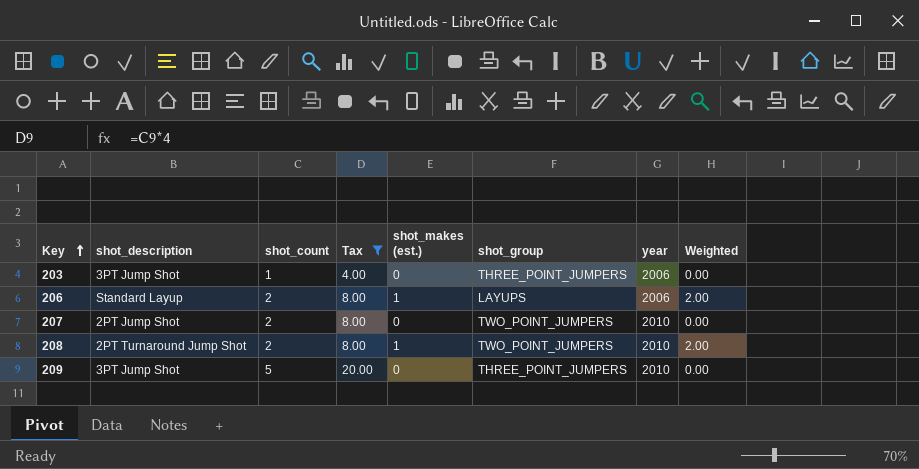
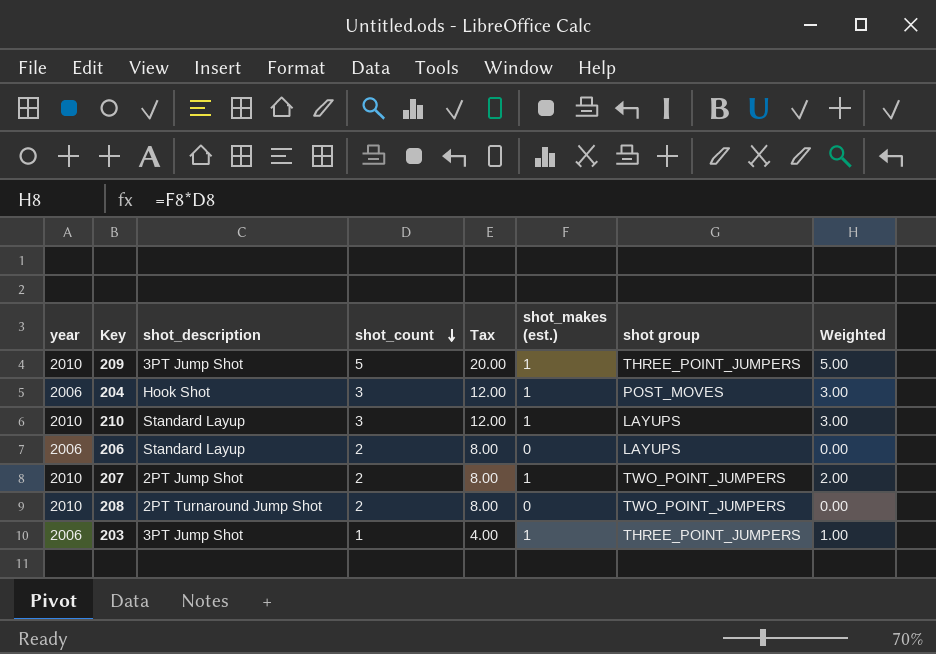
filter: Tax != 12.00 -> none
row order: Key ascending -> shot_count descending
column year | position: 7 -> 1
column name: shot_group -> shot group
209 | shot_makes (est.): 0 -> 1
209 | Weighted: 0.00 -> 5.00
206 | shot_makes (est.): 1 -> 0
206 | Weighted: 2.00 -> 0.00
207 | shot_makes (est.): 0 -> 1
207 | Weighted: 0.00 -> 2.00
208 | shot_makes (est.): 1 -> 0
208 | Weighted: 2.00 -> 0.00
203 | shot_makes (est.): 0 -> 1
203 | Weighted: 0.00 -> 1.00

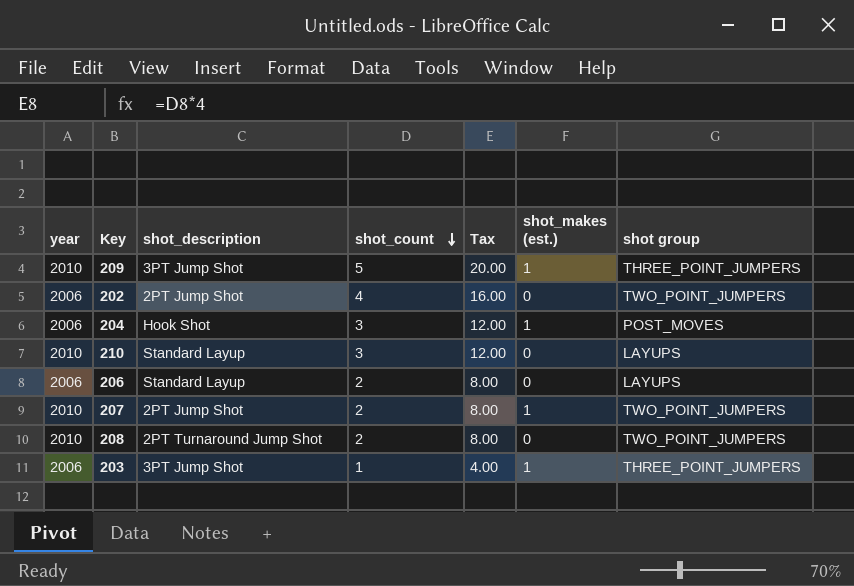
column Weighted | formula: [shot_count] * [shot_makes (est.)] -> none
row 202: none -> 2006 | 2PT Jump Shot | 4 | 16.00 | 0 | TWO_POINT_JUMPERS
210 | shot_makes (est.): 1 -> 0

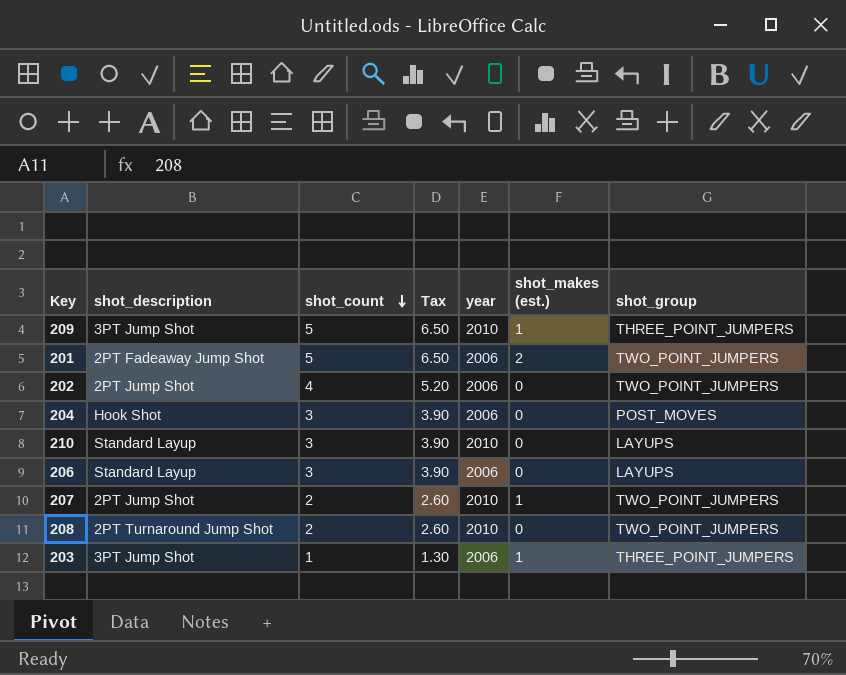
column Tax | formula: [shot_count] * 4 -> [shot_count] * 1.3
column year | position: 1 -> 5
column name: shot group -> shot_group
row 201: none -> 2PT Fadeaway Jump Shot | 5 | 6.50 | 2006 | 2 | TWO_POINT_JUMPERS
204 | shot_makes (est.): 1 -> 0
206 | shot_count: 2 -> 3

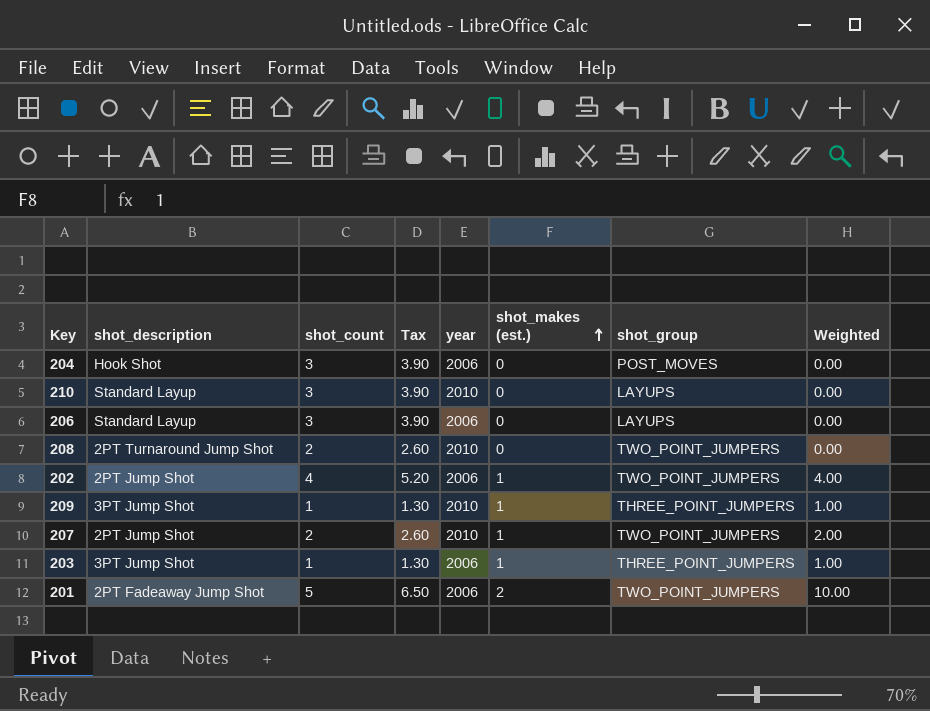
row order: shot_count descending -> shot_makes (est.) ascending
column Weighted | formula: none -> [shot_count] * [shot_makes (est.)]
202 | shot_makes (est.): 0 -> 1
209 | shot_count: 5 -> 1
209 | Tax: 6.50 -> 1.30

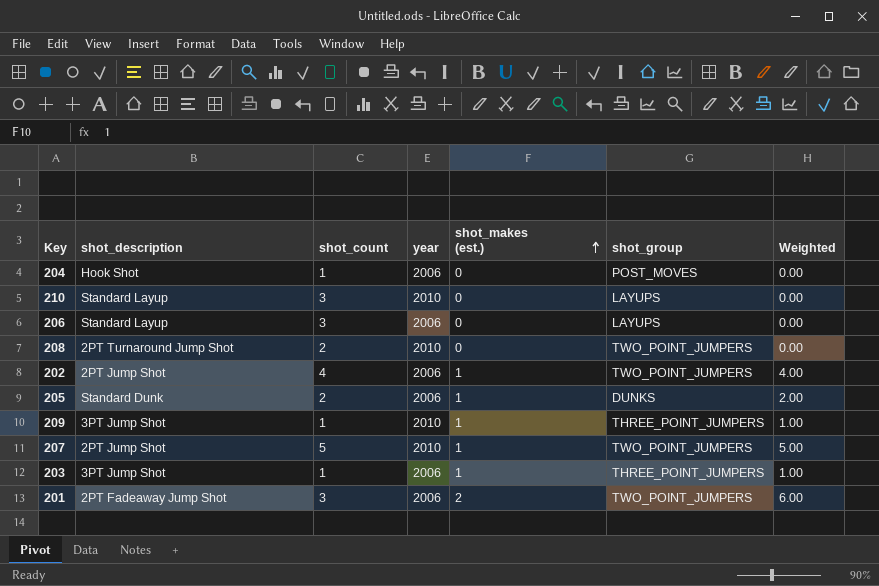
column Tax | formula: [shot_count] * 1.3 -> none
204 | shot_count: 3 -> 1
row 205: none -> Standard Dunk | 2 | 2006 | 1 | DUNKS | 2.00
207 | shot_count: 2 -> 5
207 | Weighted: 2.00 -> 5.00
201 | shot_count: 5 -> 3
201 | Weighted: 10.00 -> 6.00

